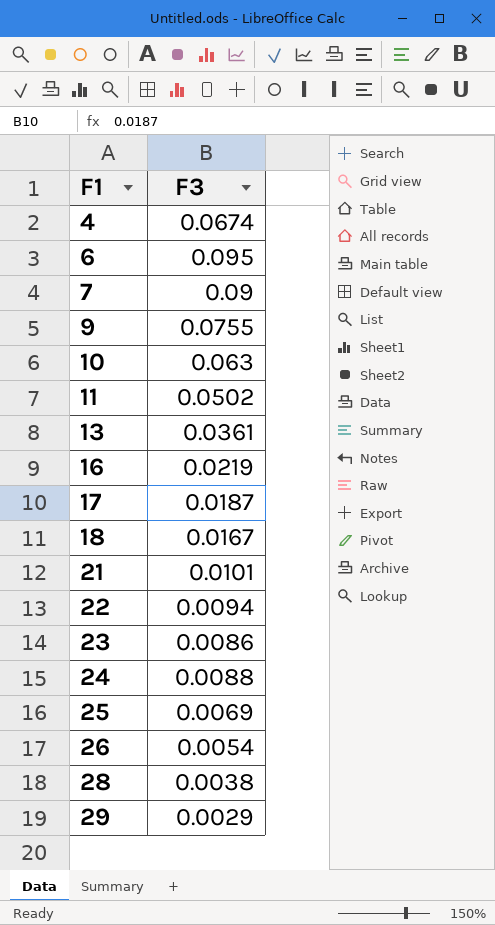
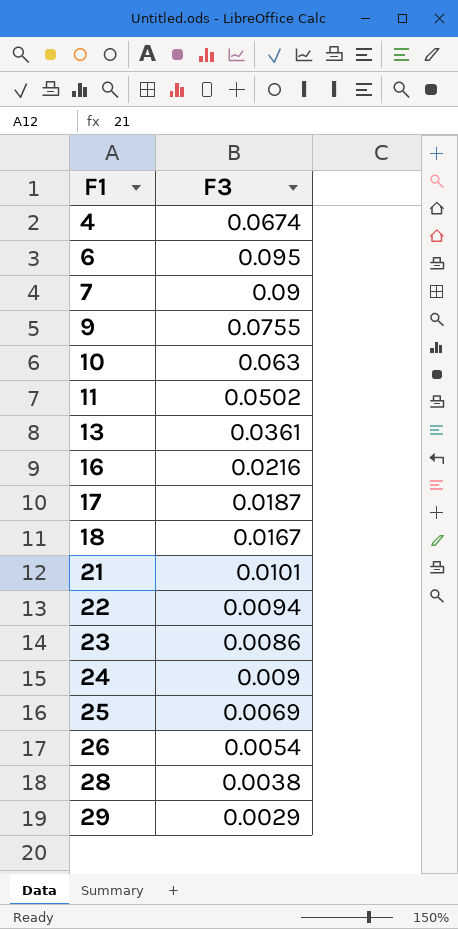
16 | F3: 0.0219 -> 0.0216
24 | F3: 0.0088 -> 0.009

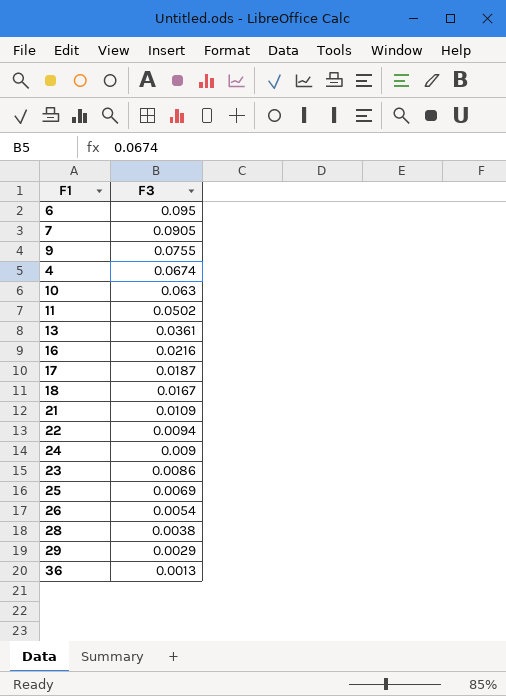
row order: F1 ascending -> F3 descending
7 | F3: 0.09 -> 0.0905
21 | F3: 0.0101 -> 0.0109
row 36: none -> 0.0013

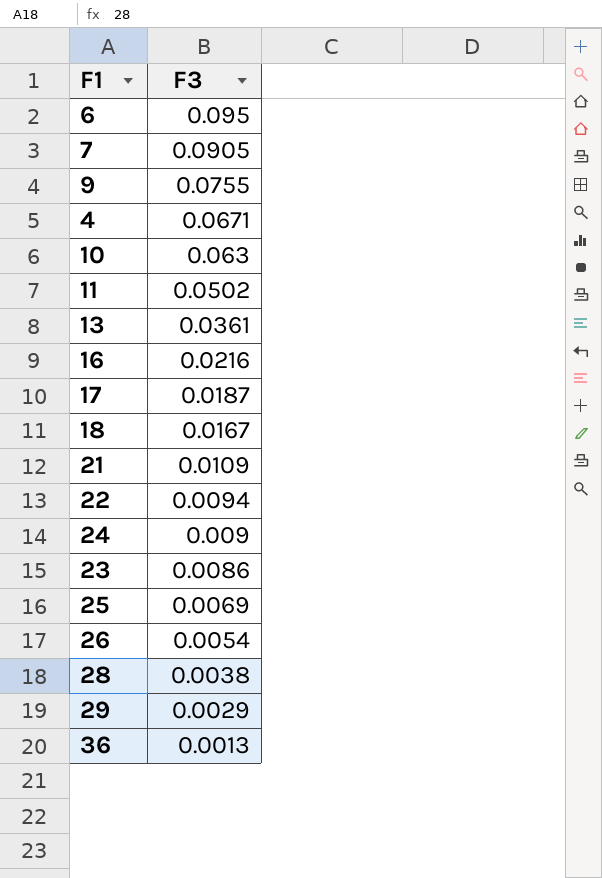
4 | F3: 0.0674 -> 0.0671

